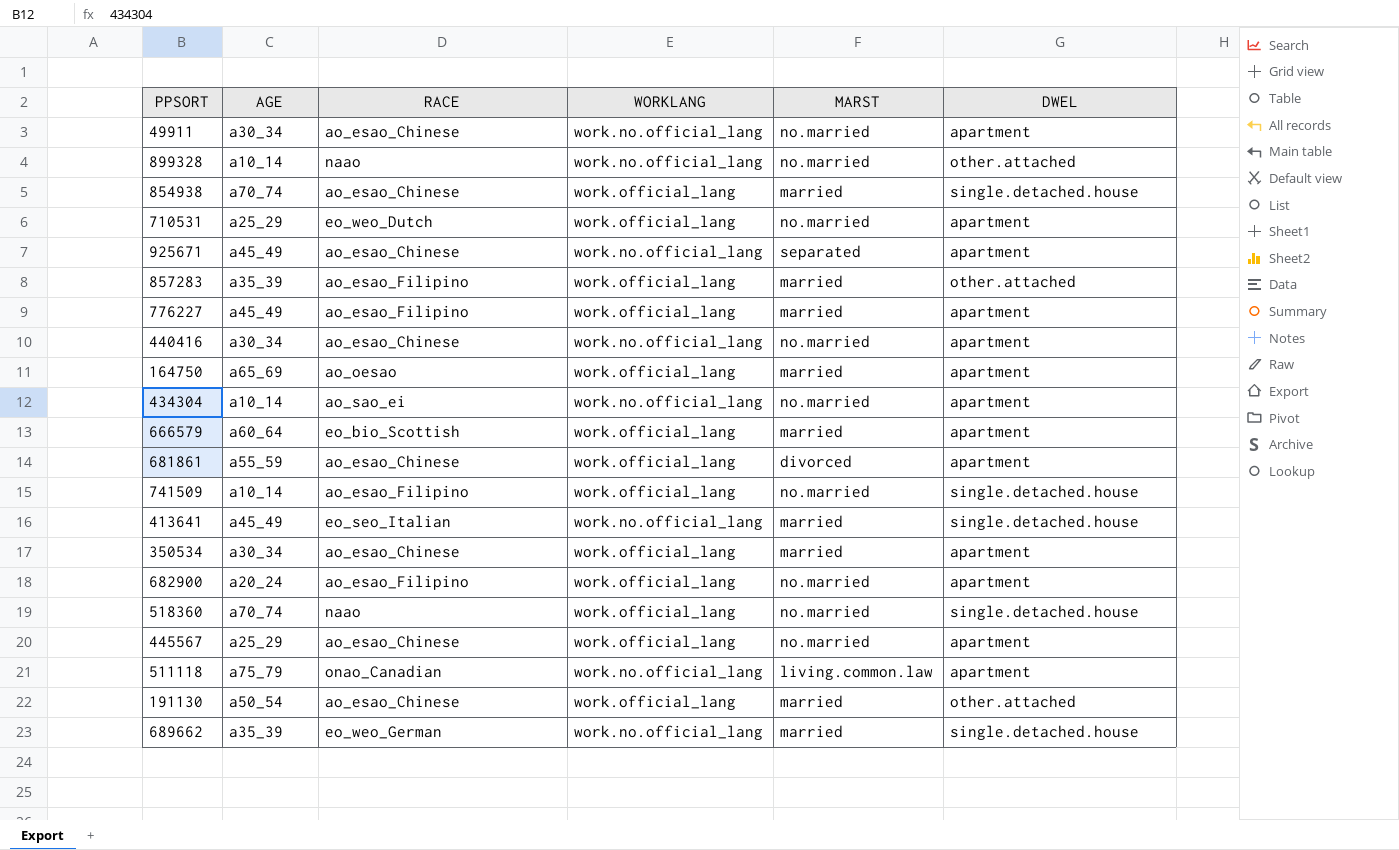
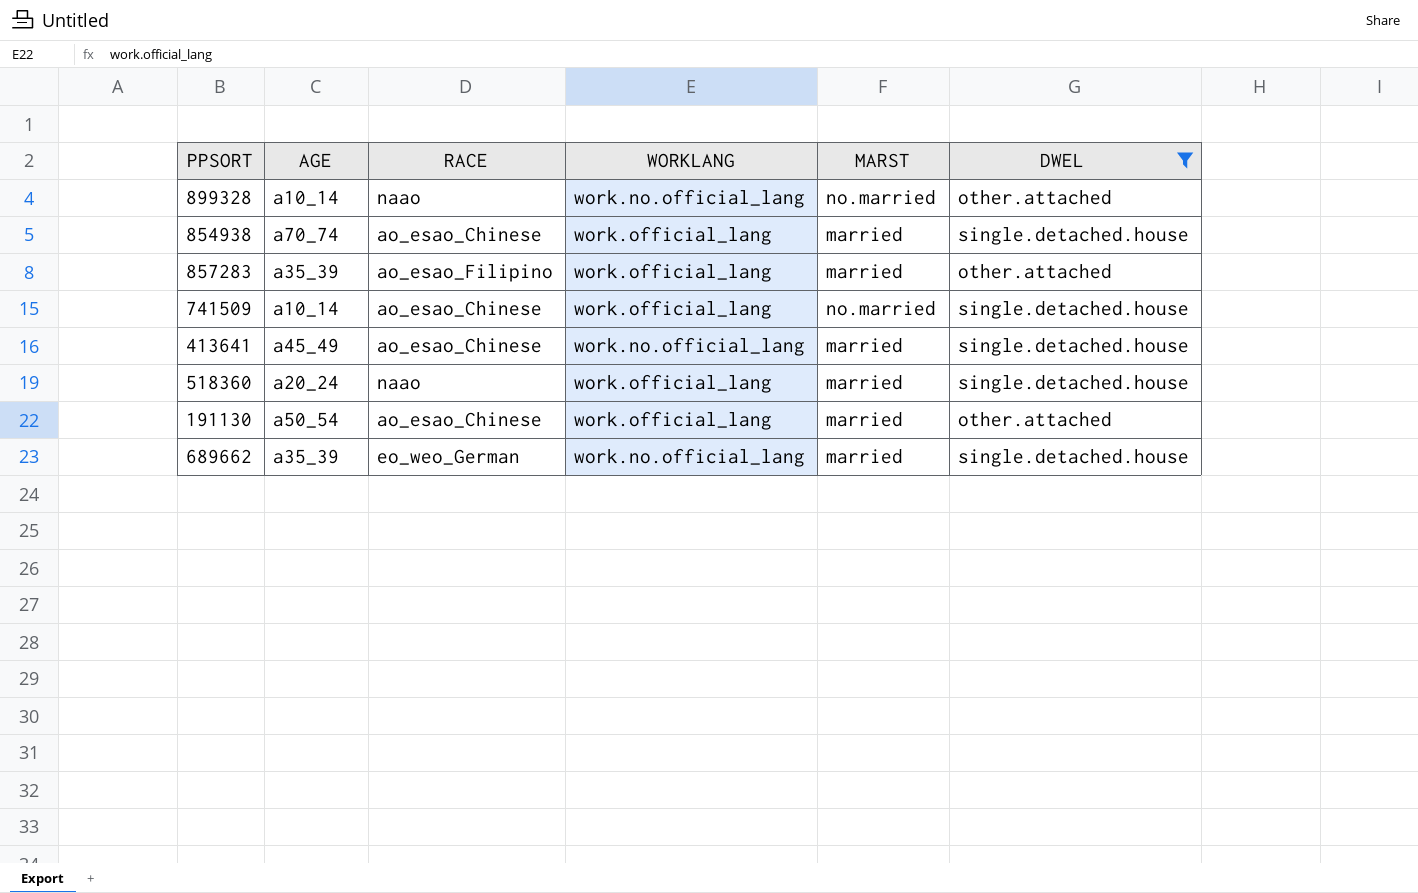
filter: none -> DWEL != apartment
741509 | RACE: ao_esao_Filipino -> ao_esao_Chinese
413641 | RACE: eo_seo_Italian -> ao_esao_Chinese
518360 | AGE: a70_74 -> a20_24
518360 | MARST: no.married -> married

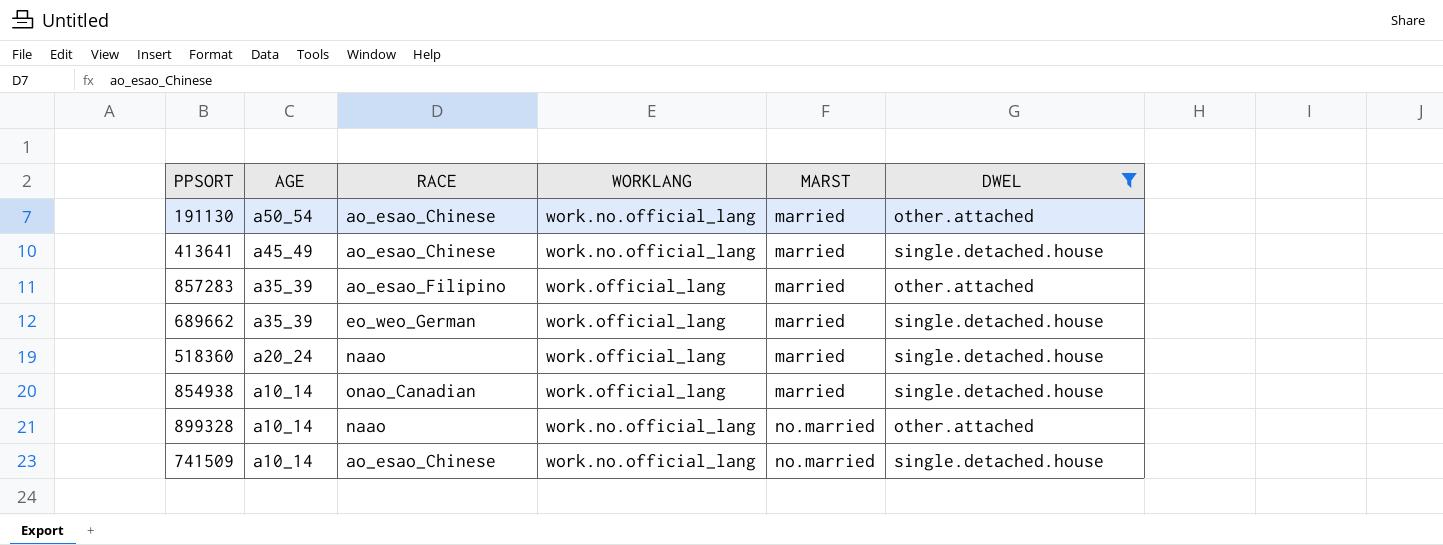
row order: none -> AGE descending
191130 | WORKLANG: work.official_lang -> work.no.official_lang
689662 | WORKLANG: work.no.official_lang -> work.official_lang
854938 | AGE: a70_74 -> a10_14
854938 | RACE: ao_esao_Chinese -> onao_Canadian
741509 | WORKLANG: work.official_lang -> work.no.official_lang

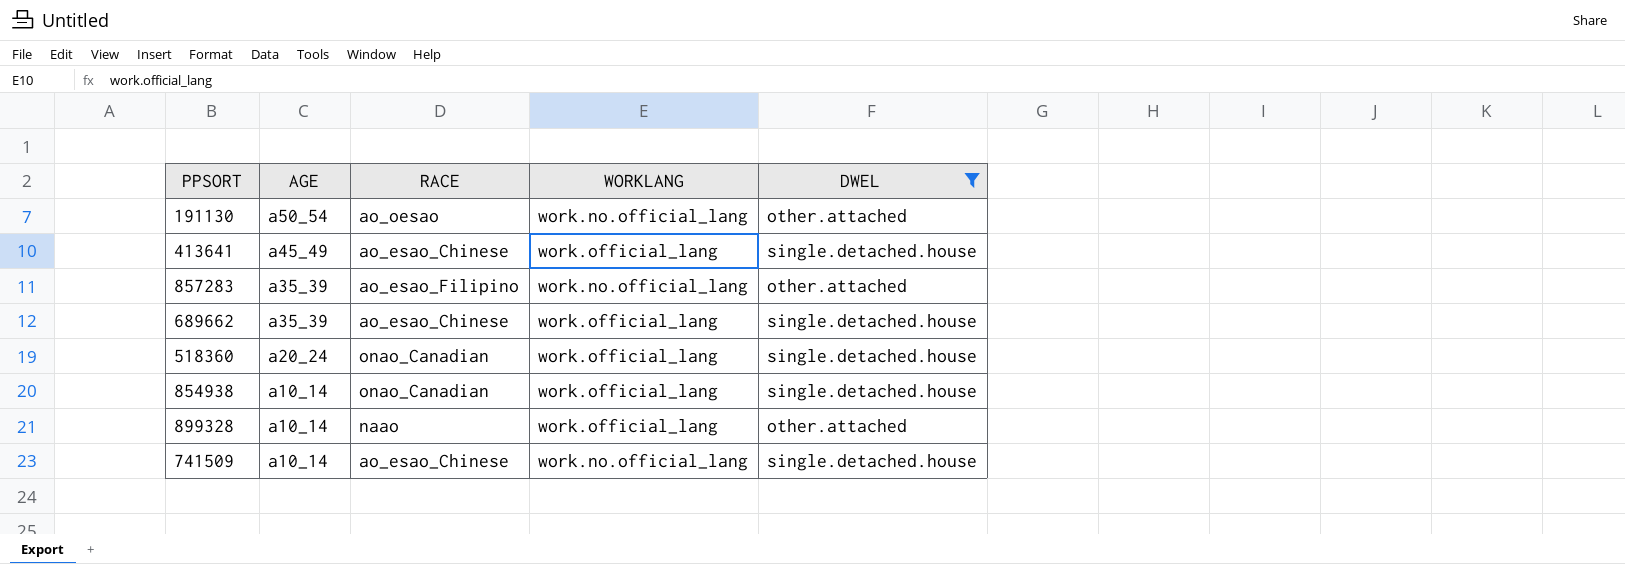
column MARST | position: 5 -> none
191130 | RACE: ao_esao_Chinese -> ao_oesao
413641 | WORKLANG: work.no.official_lang -> work.official_lang
857283 | WORKLANG: work.official_lang -> work.no.official_lang
689662 | RACE: eo_weo_German -> ao_esao_Chinese
518360 | RACE: naao -> onao_Canadian
899328 | WORKLANG: work.no.official_lang -> work.official_lang

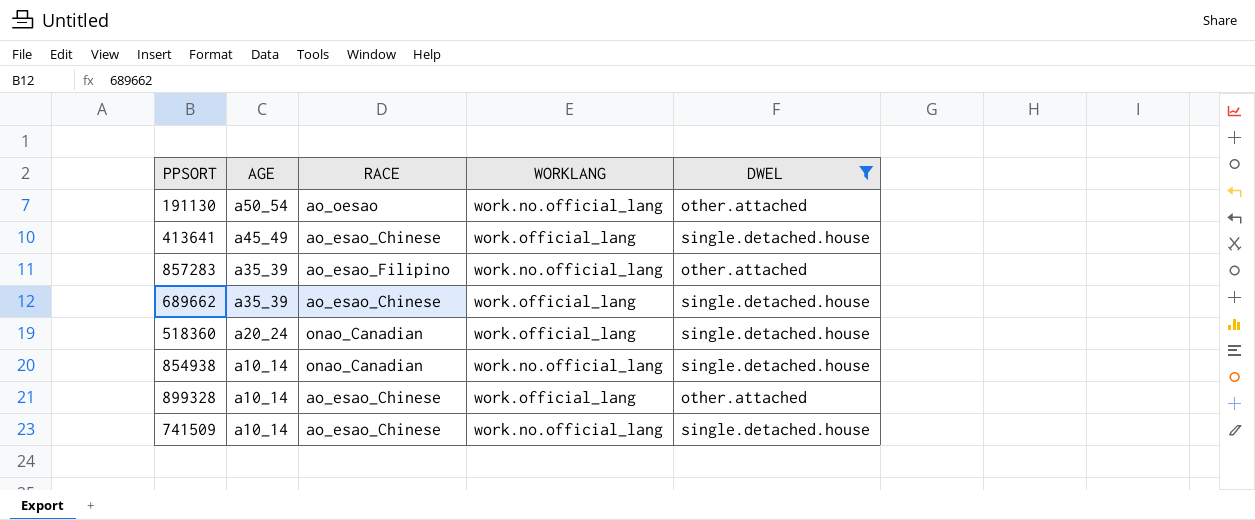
854938 | WORKLANG: work.official_lang -> work.no.official_lang
899328 | RACE: naao -> ao_esao_Chinese

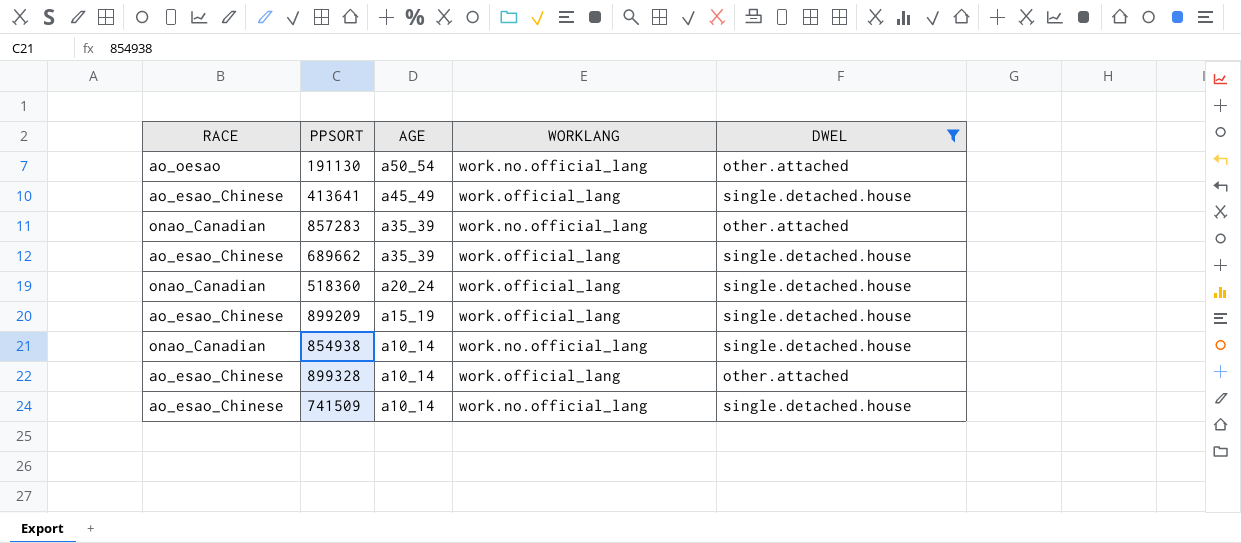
column RACE | position: 3 -> 1
857283 | RACE: ao_esao_Filipino -> onao_Canadian
row 899209: none -> ao_esao_Chinese | a15_19 | work.official_lang | single.detached.house

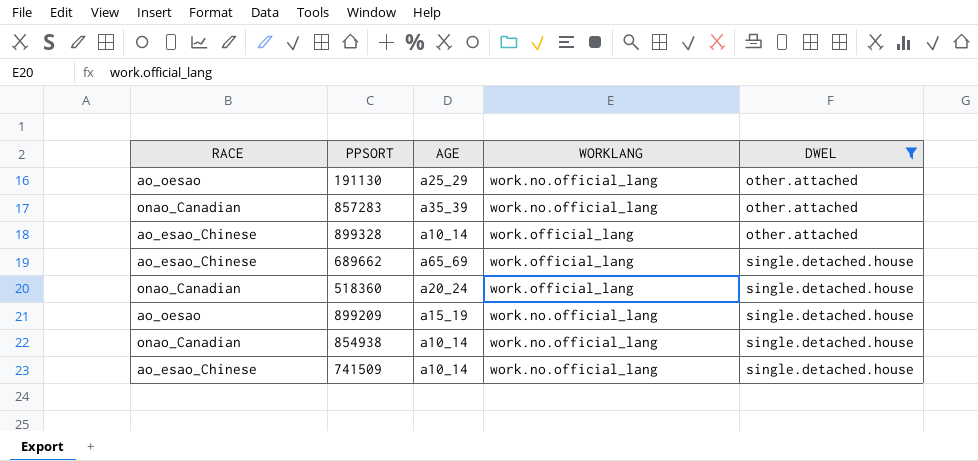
row order: AGE descending -> DWEL ascending
row 413641: ao_esao_Chinese | a45_49 | work.official_lang | single.detached.house -> none
191130 | AGE: a50_54 -> a25_29
689662 | AGE: a35_39 -> a65_69
899209 | RACE: ao_esao_Chinese -> ao_oesao
899209 | WORKLANG: work.official_lang -> work.no.official_lang

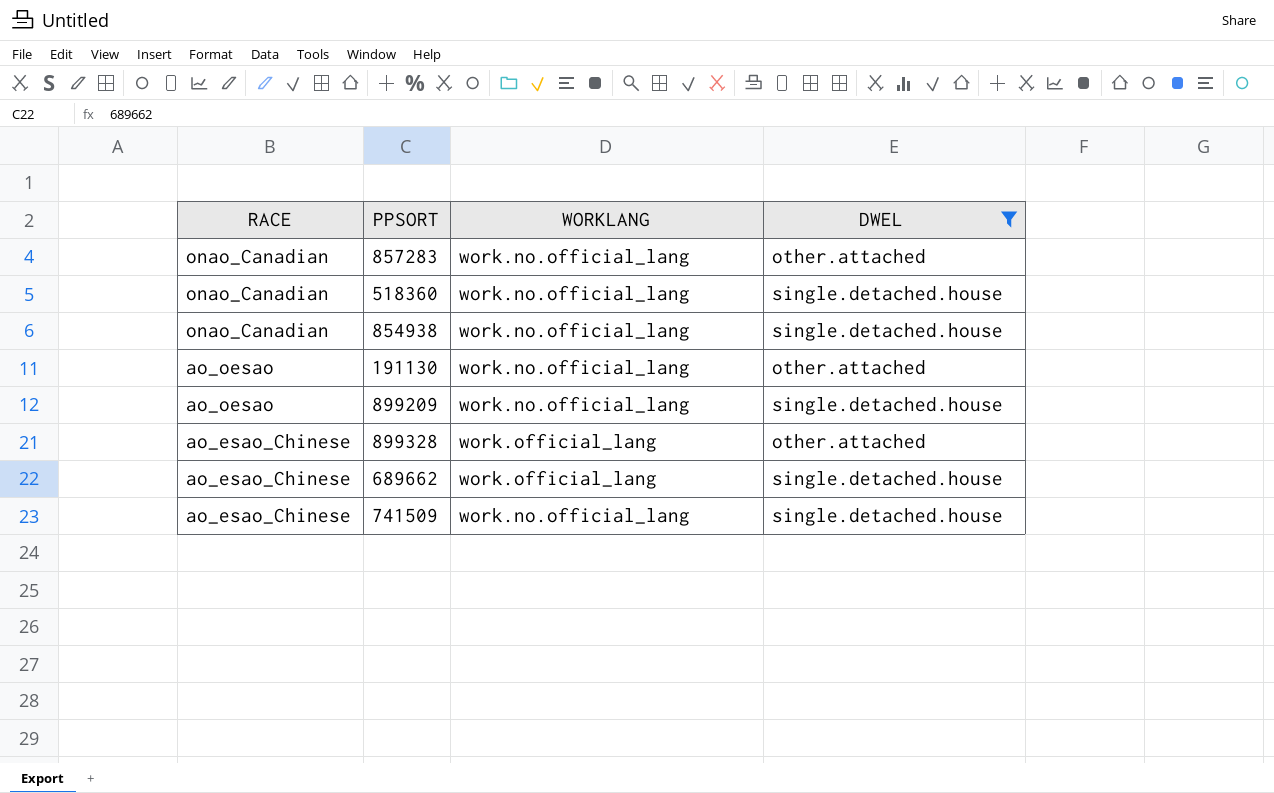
row order: DWEL ascending -> RACE descending
column AGE | position: 3 -> none
518360 | WORKLANG: work.official_lang -> work.no.official_lang

